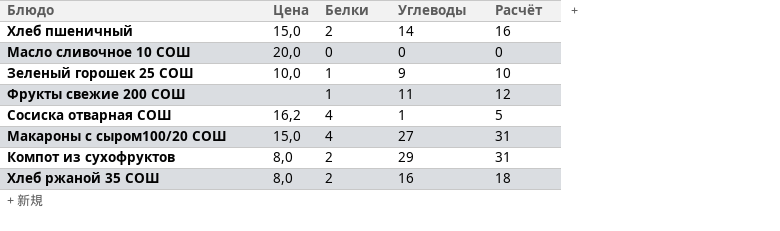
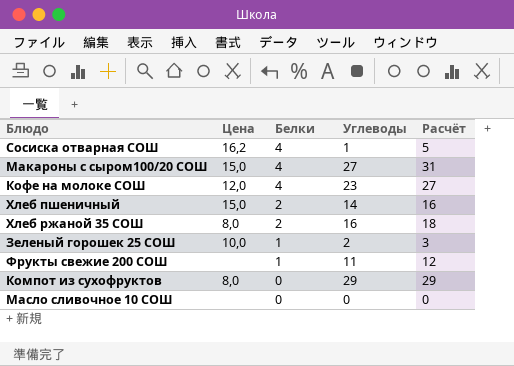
row order: none -> Белки descending
row Кофе на молоке СОШ: none -> 12,0 | 4 | 23 | 27
Зеленый горошек 25 СОШ | Углеводы: 9 -> 2
Зеленый горошек 25 СОШ | Расчёт: 10 -> 3
Компот из сухофруктов | Белки: 2 -> 0
Компот из сухофруктов | Расчёт: 31 -> 29
Масло сливочное 10 СОШ | Цена: 20,0 -> none

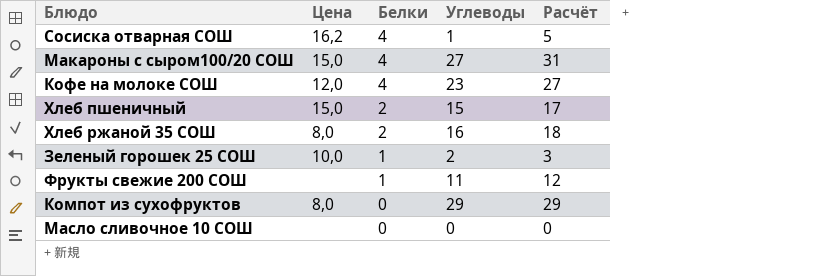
Хлеб пшеничный | Углеводы: 14 -> 15
Хлеб пшеничный | Расчёт: 16 -> 17

